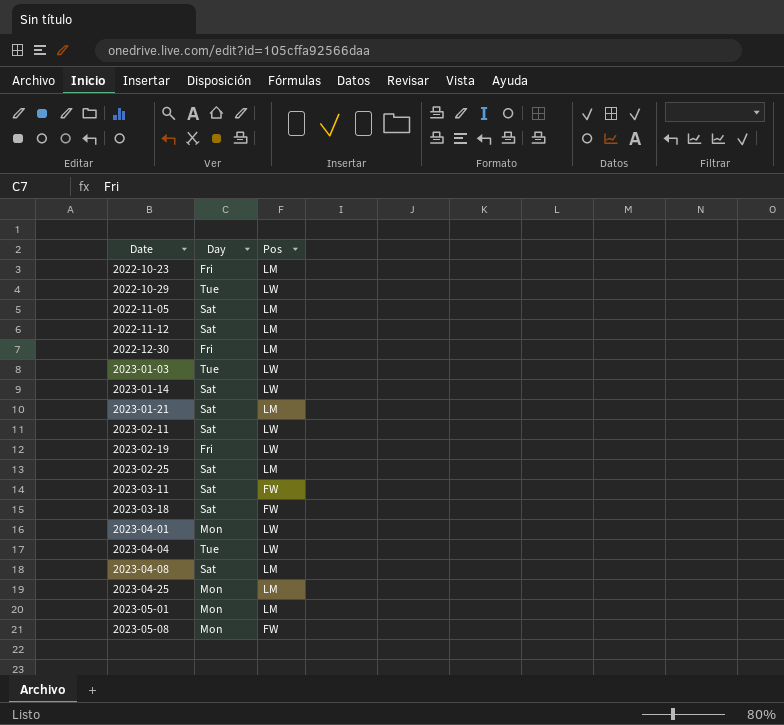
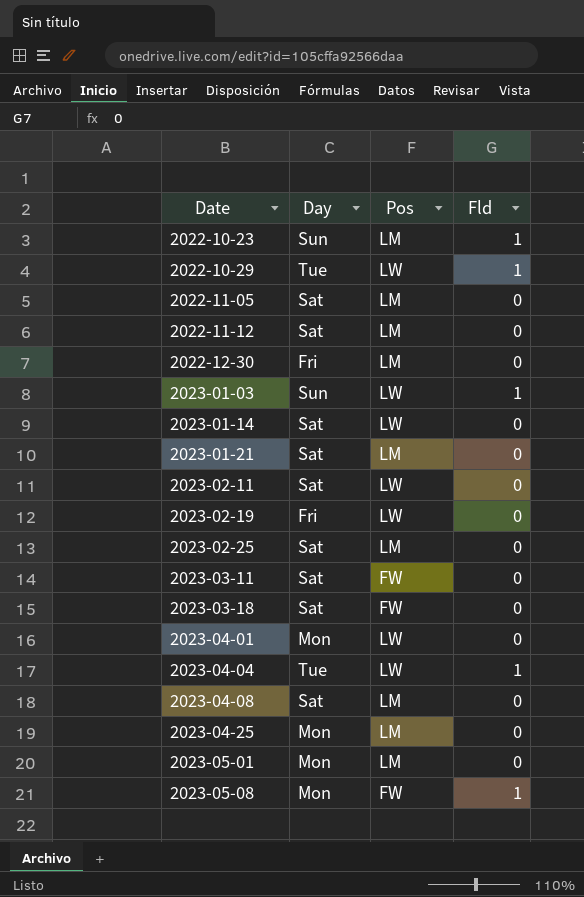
column Fld | position: none -> 4
2022-10-23 | Day: Fri -> Sun
2023-01-03 | Day: Tue -> Sun

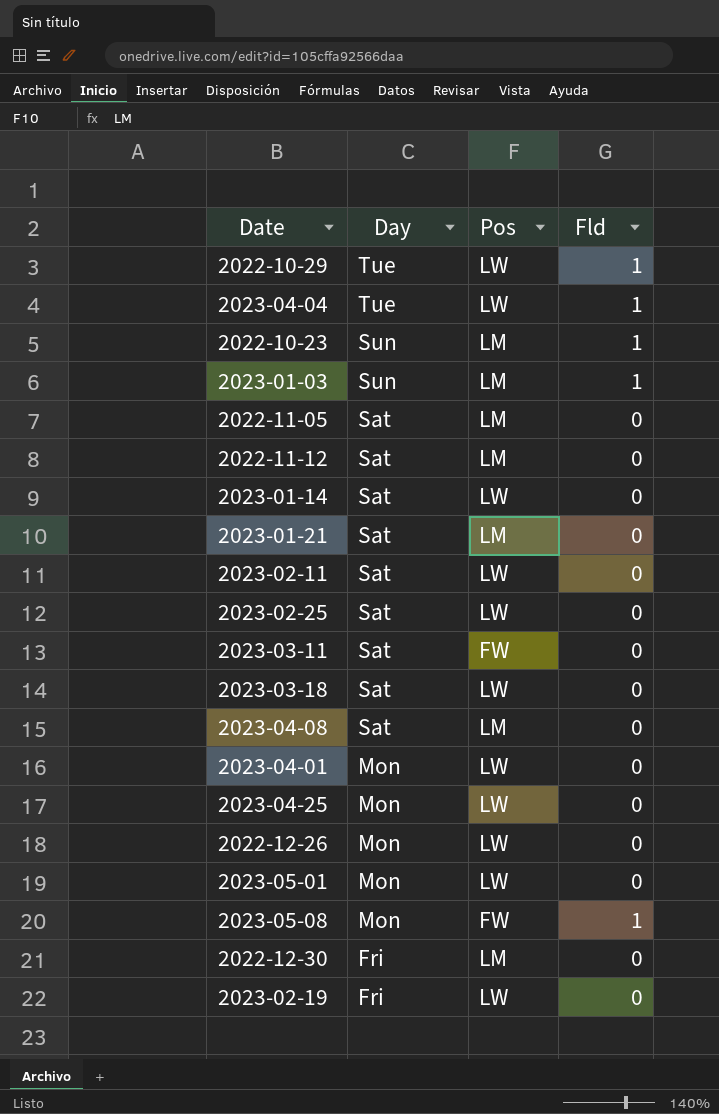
row order: Date ascending -> Day descending
2023-01-03 | Pos: LW -> LM
2023-02-25 | Pos: LM -> LW
2023-03-18 | Pos: FW -> LW
2023-04-25 | Pos: LM -> LW
row 2022-12-26: none -> Mon | LW | 0
2023-05-01 | Pos: LM -> LW

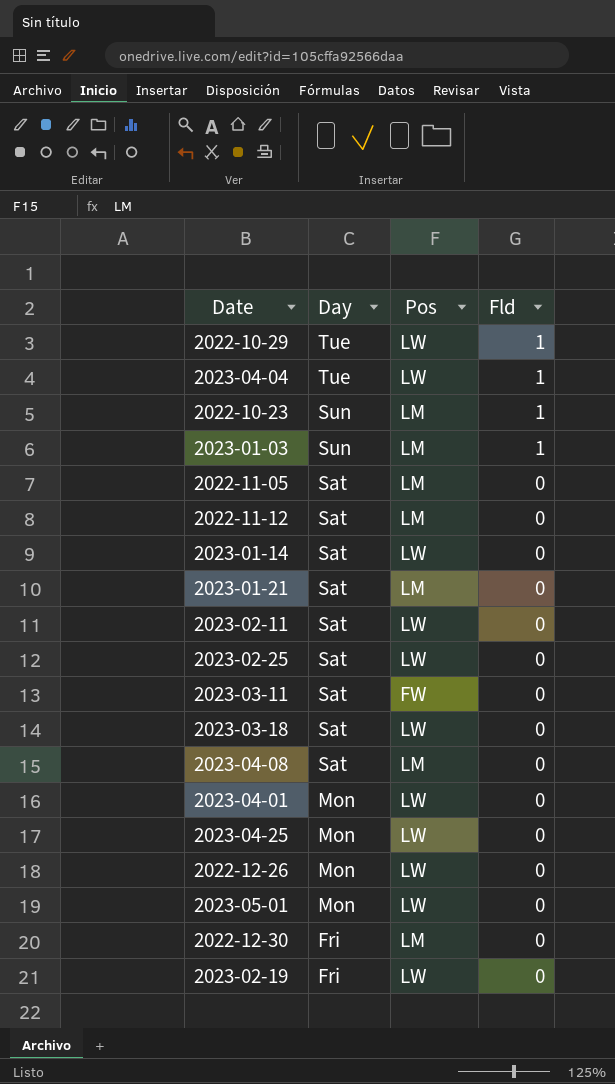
row 2023-05-08: Mon | FW | 1 -> none

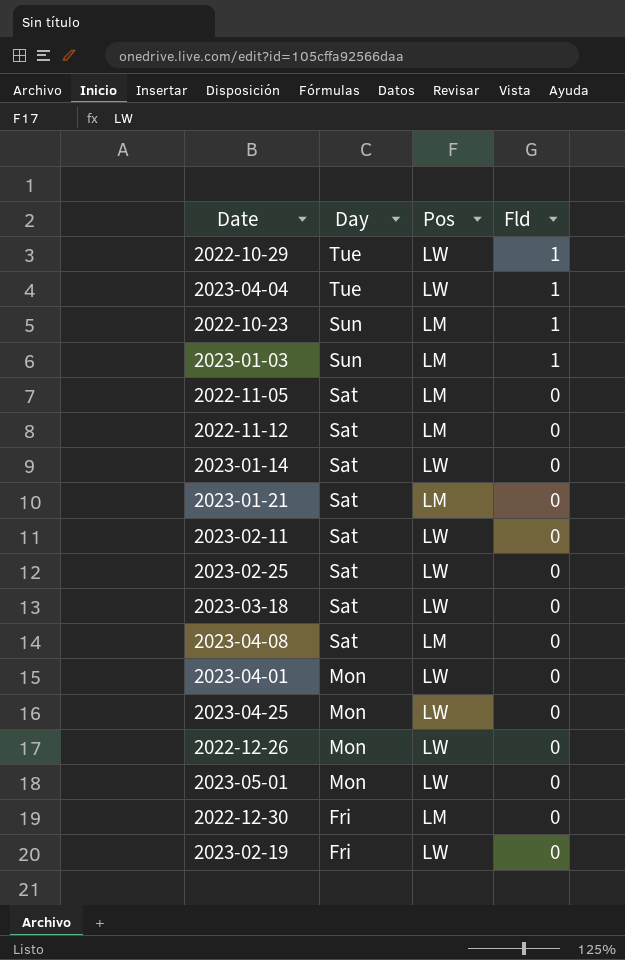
row 2023-03-11: Sat | FW | 0 -> none

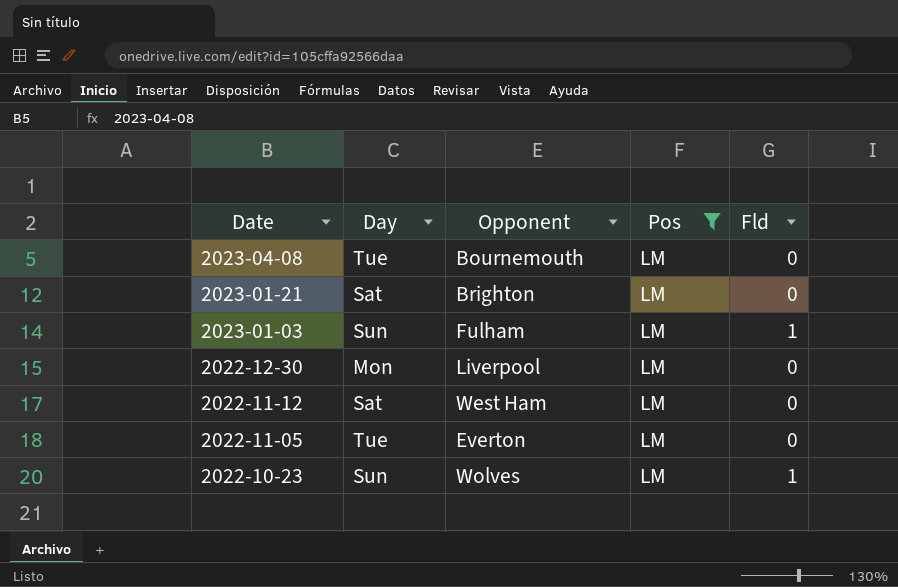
filter: none -> Pos = LM
row order: Day descending -> Date descending
column Opponent | position: none -> 3
2023-04-08 | Day: Sat -> Tue
2022-12-30 | Day: Fri -> Mon
2022-11-05 | Day: Sat -> Tue

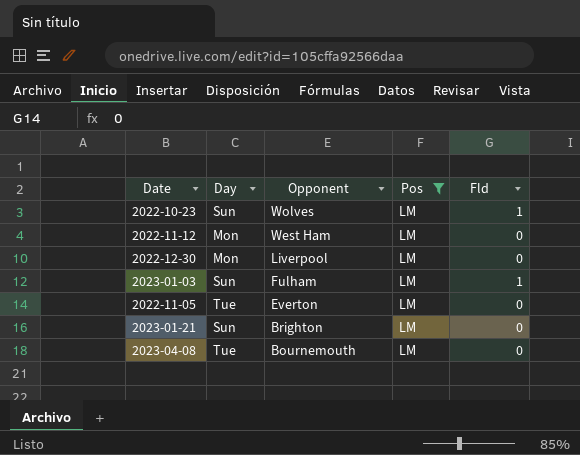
row order: Date descending -> Opponent descending
2022-11-12 | Day: Sat -> Mon
2023-01-21 | Day: Sat -> Sun

